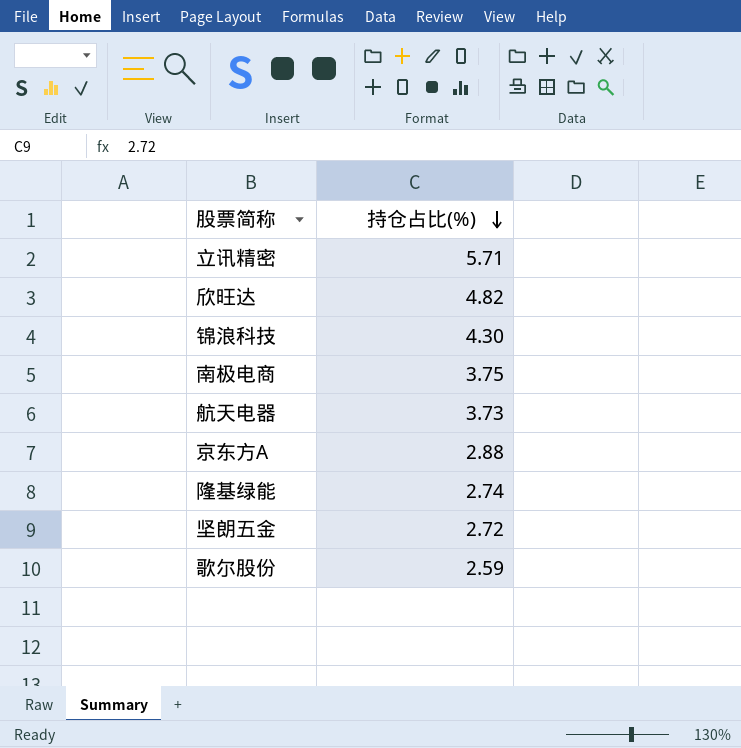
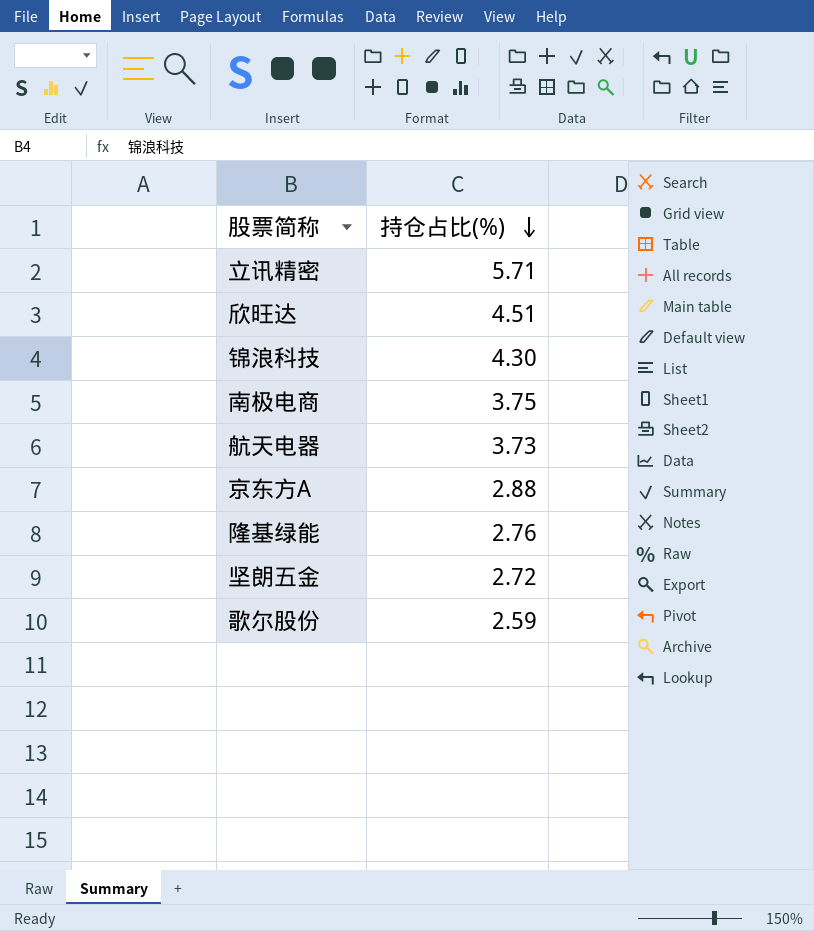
欣旺达 | 持仓占比(%): 4.82 -> 4.51
隆基绿能 | 持仓占比(%): 2.74 -> 2.76

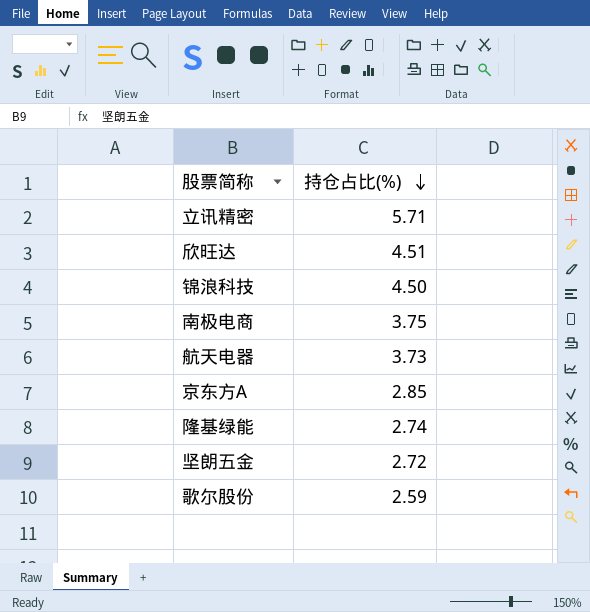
锦浪科技 | 持仓占比(%): 4.30 -> 4.50
京东方A | 持仓占比(%): 2.88 -> 2.85
隆基绿能 | 持仓占比(%): 2.76 -> 2.74

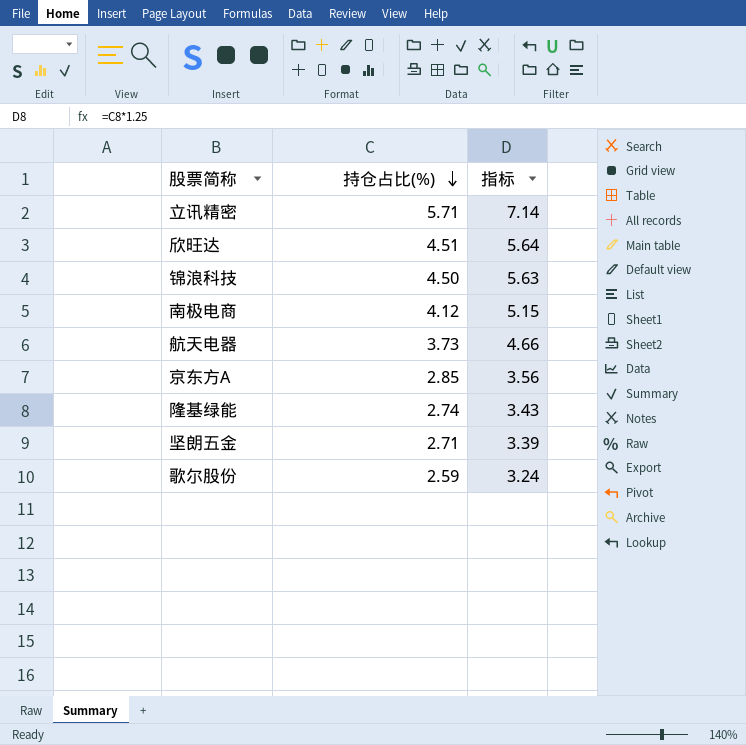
column 指标 | formula: none -> [持仓占比(%)] * 1.25
南极电商 | 持仓占比(%): 3.75 -> 4.12
坚朗五金 | 持仓占比(%): 2.72 -> 2.71

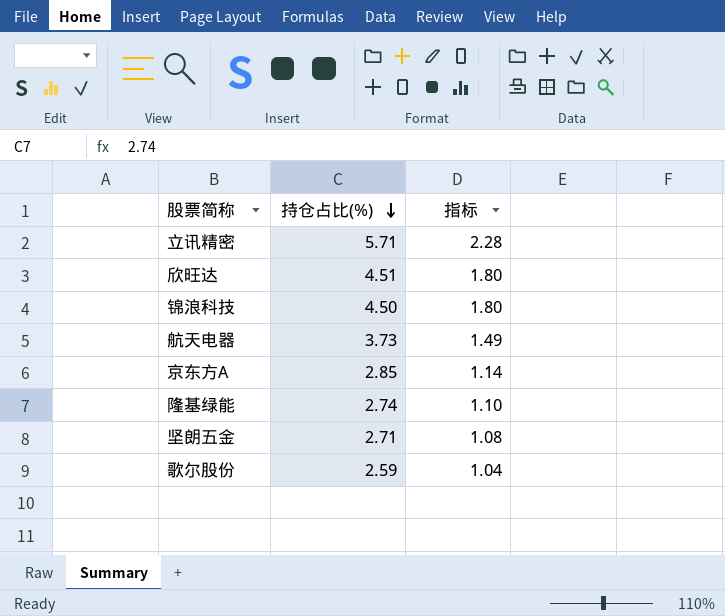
column 指标 | formula: [持仓占比(%)] * 1.25 -> [持仓占比(%)] * 0.4
row 南极电商: 4.12 | 5.15 -> none

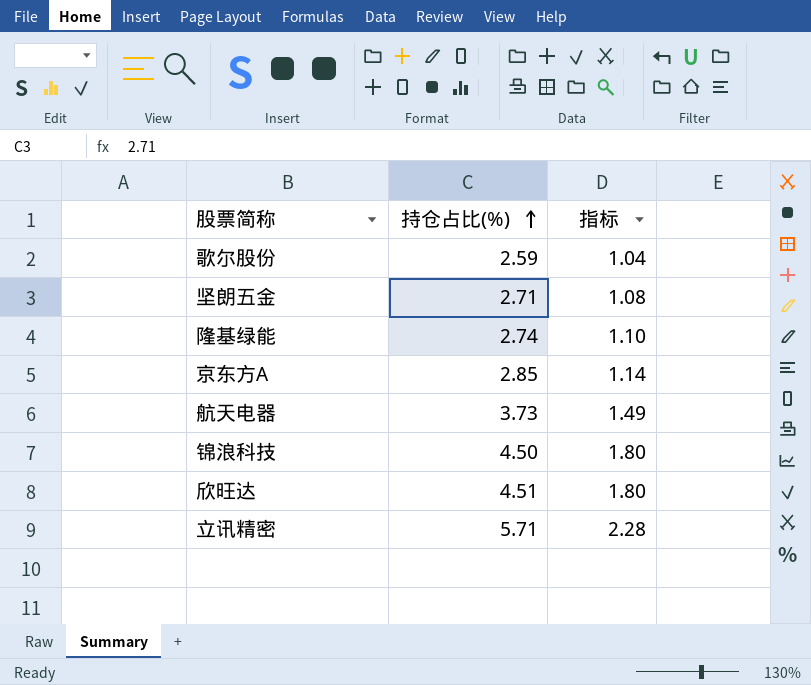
row order: 持仓占比(%) descending -> 持仓占比(%) ascending

